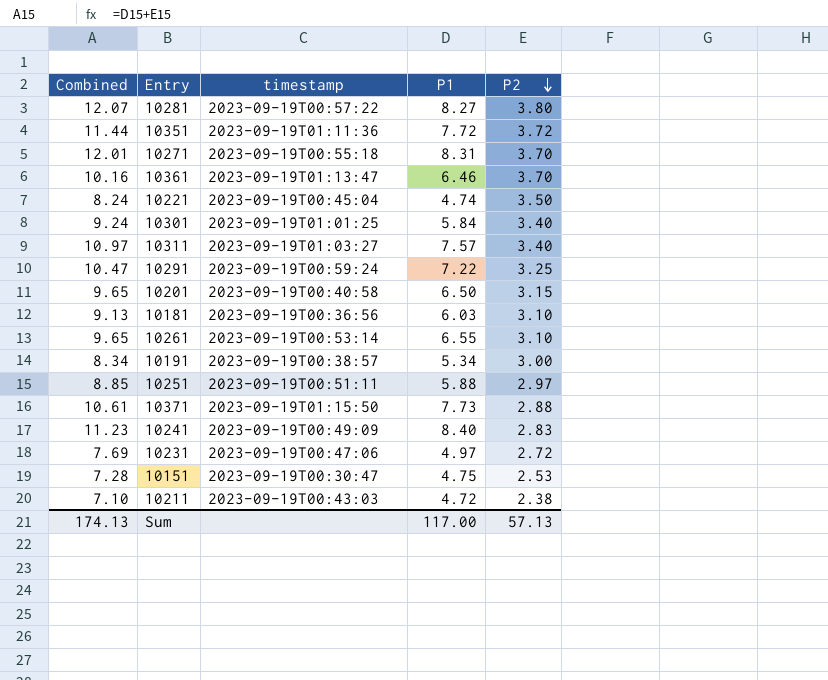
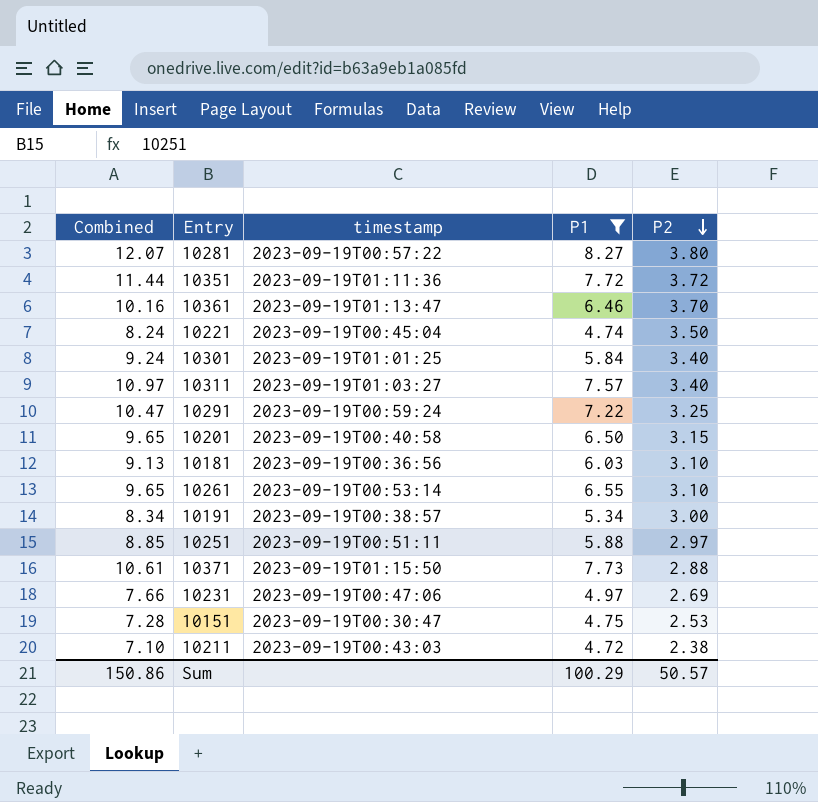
filter: none -> P1 <= 8.27
10231 | Combined: 7.69 -> 7.66
10231 | P2: 2.72 -> 2.69
Sum | Combined: 174.13 -> 150.86
Sum | P1: 117.00 -> 100.29
Sum | P2: 57.13 -> 50.57

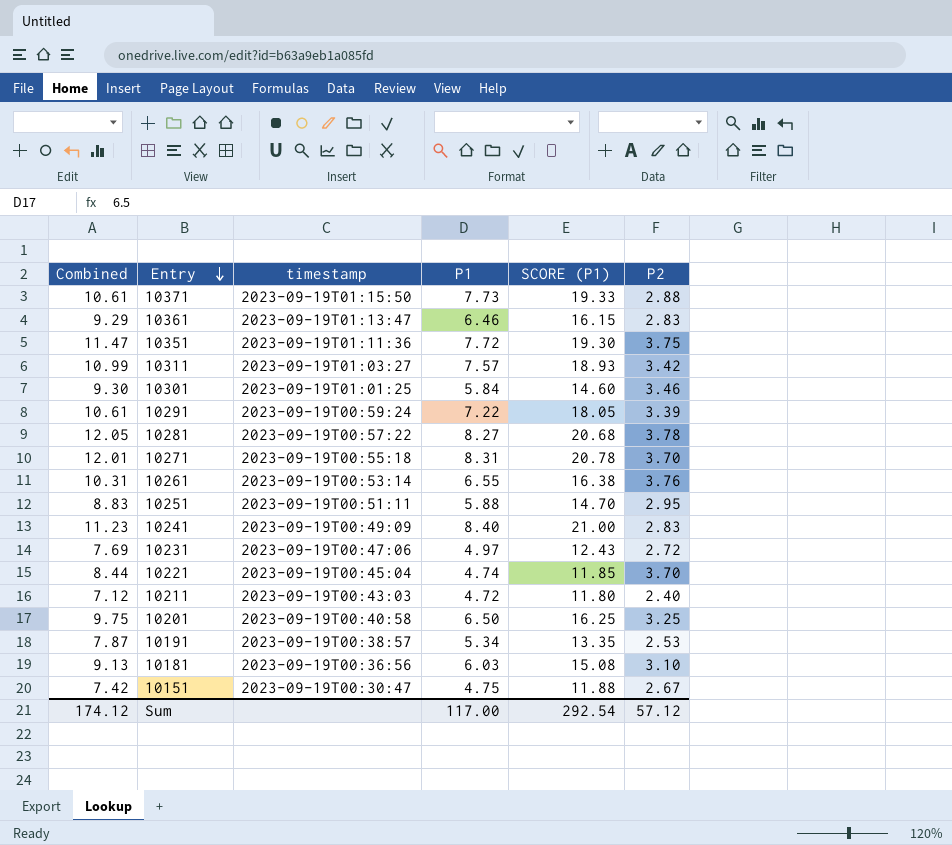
filter: P1 <= 8.27 -> none
row order: P2 descending -> Entry descending
column SCORE (P1) | formula: none -> [P1] * 2.5
10361 | Combined: 10.16 -> 9.29
10361 | P2: 3.70 -> 2.83
10351 | Combined: 11.44 -> 11.47
10351 | P2: 3.72 -> 3.75
10311 | Combined: 10.97 -> 10.99
10311 | P2: 3.40 -> 3.42
10301 | Combined: 9.24 -> 9.30
10301 | P2: 3.40 -> 3.46
10291 | Combined: 10.47 -> 10.61
10291 | P2: 3.25 -> 3.39
10281 | Combined: 12.07 -> 12.05
10281 | P2: 3.80 -> 3.78
10261 | Combined: 9.65 -> 10.31
10261 | P2: 3.10 -> 3.76
10251 | Combined: 8.85 -> 8.83
10251 | P2: 2.97 -> 2.95
10231 | Combined: 7.66 -> 7.69
10231 | P2: 2.69 -> 2.72
10221 | Combined: 8.24 -> 8.44
10221 | P2: 3.50 -> 3.70
10211 | Combined: 7.10 -> 7.12
10211 | P2: 2.38 -> 2.40
10201 | Combined: 9.65 -> 9.75
10201 | P2: 3.15 -> 3.25
10191 | Combined: 8.34 -> 7.87
10191 | P2: 3.00 -> 2.53
10151 | Combined: 7.28 -> 7.42
10151 | P2: 2.53 -> 2.67
Sum | Combined: 150.86 -> 174.12
Sum | P1: 100.29 -> 117.00
Sum | P2: 50.57 -> 57.12

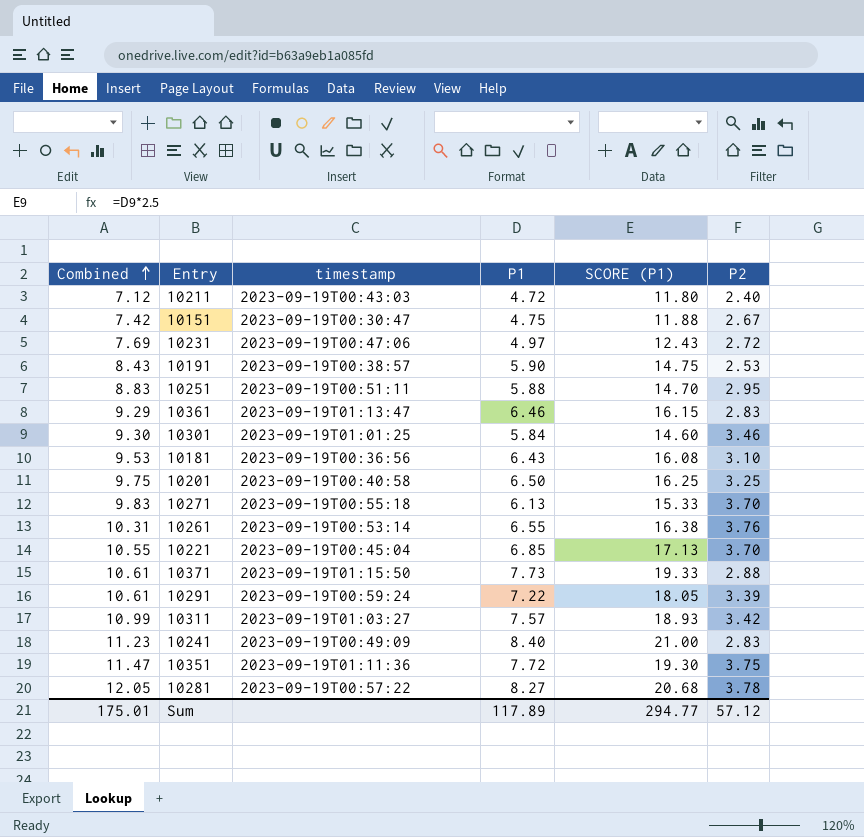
row order: Entry descending -> Combined ascending
10191 | Combined: 7.87 -> 8.43
10191 | P1: 5.34 -> 5.90
10191 | SCORE (P1): 13.35 -> 14.75
10181 | Combined: 9.13 -> 9.53
10181 | P1: 6.03 -> 6.43
10181 | SCORE (P1): 15.08 -> 16.08
10271 | Combined: 12.01 -> 9.83
10271 | P1: 8.31 -> 6.13
10271 | SCORE (P1): 20.78 -> 15.33
10221 | Combined: 8.44 -> 10.55
10221 | P1: 4.74 -> 6.85
10221 | SCORE (P1): 11.85 -> 17.13
Sum | Combined: 174.12 -> 175.01
Sum | P1: 117.00 -> 117.89
Sum | SCORE (P1): 292.54 -> 294.77

